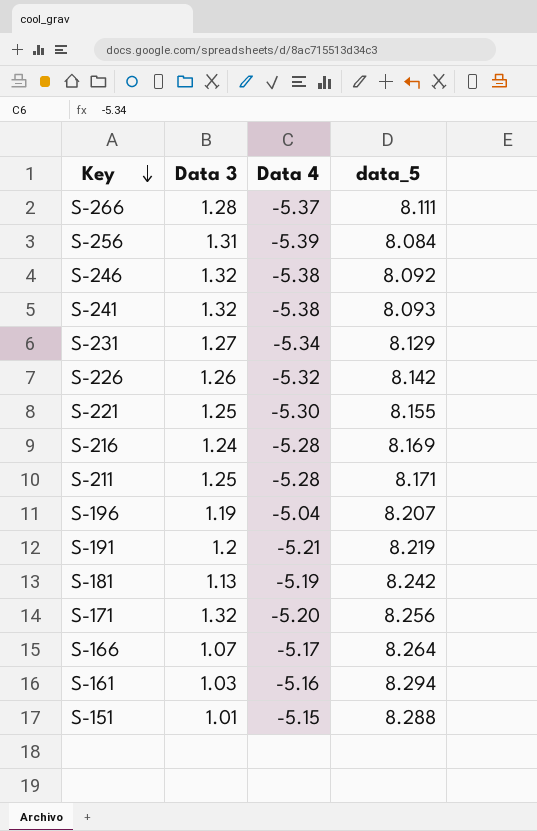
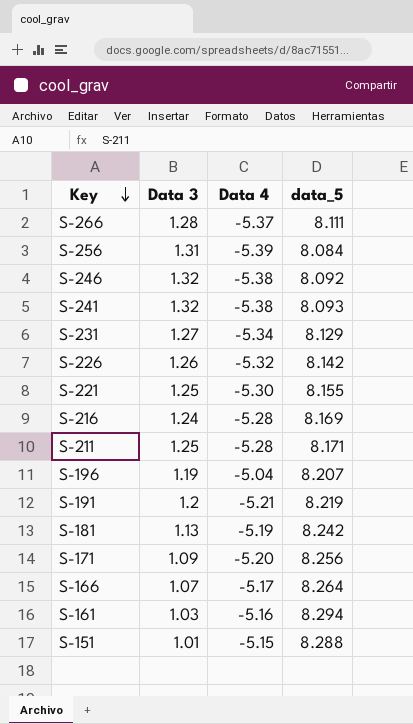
S-171 | Data 3: 1.32 -> 1.09

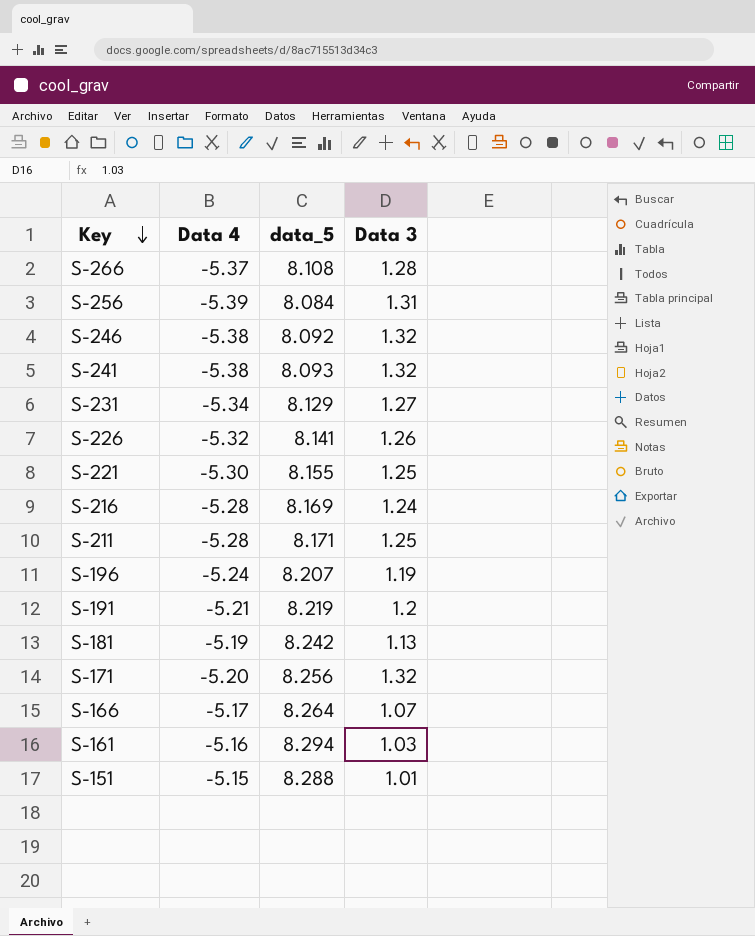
column Data 3 | position: 2 -> 4
S-266 | data_5: 8.111 -> 8.108
S-226 | data_5: 8.142 -> 8.141
S-196 | Data 4: -5.04 -> -5.24
S-171 | Data 3: 1.09 -> 1.32

